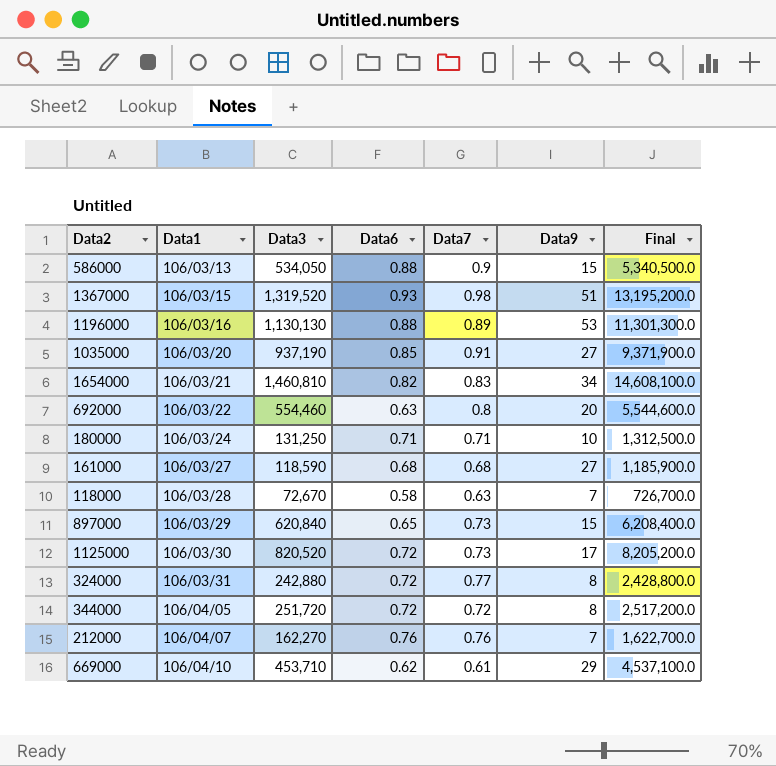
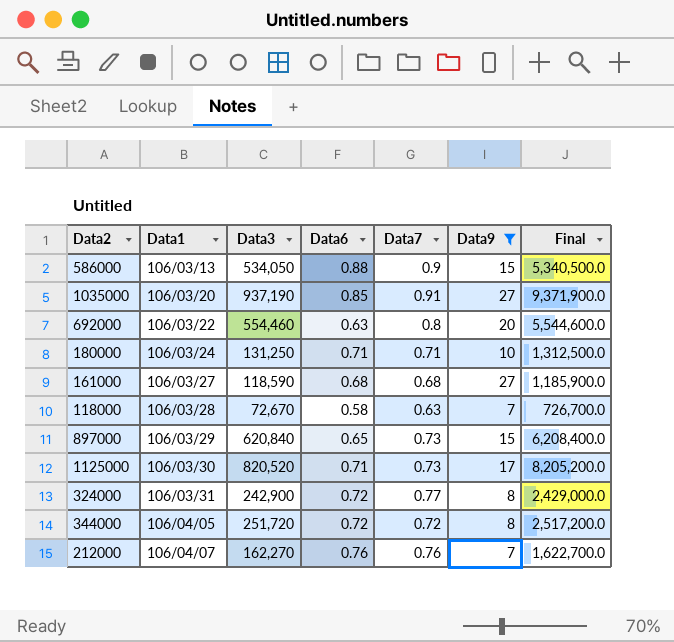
filter: none -> Data9 <= 27
1125000 | Data6: 0.72 -> 0.71
324000 | Data3: 242,880 -> 242,900
324000 | Final: 2,428,800.0 -> 2,429,000.0

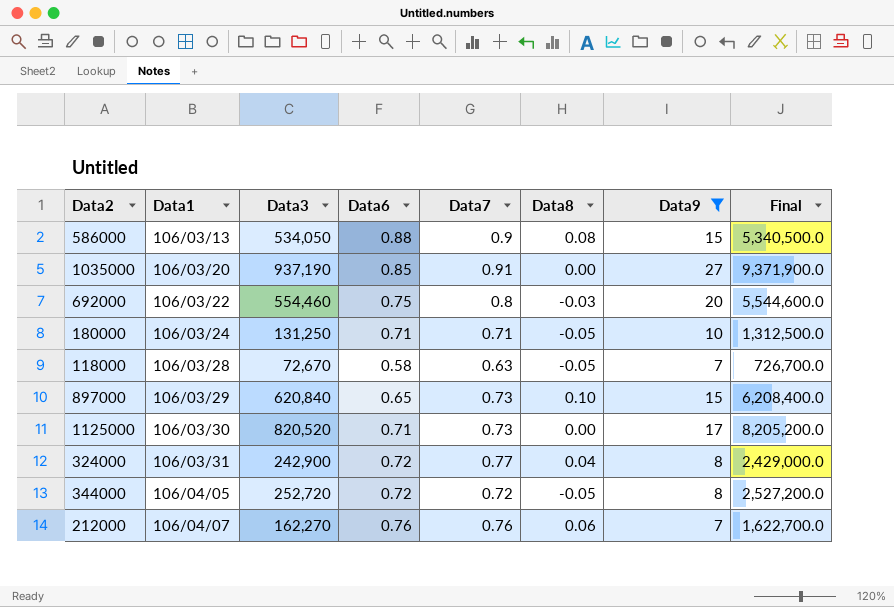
column Data8 | position: none -> 6
row 161000: 106/03/27 | 118,590 | 0.68 | 0.68 | 27 | 1,185,900.0 -> none
692000 | Data6: 0.63 -> 0.75
344000 | Data3: 251,720 -> 252,720
344000 | Final: 2,517,200.0 -> 2,527,200.0

